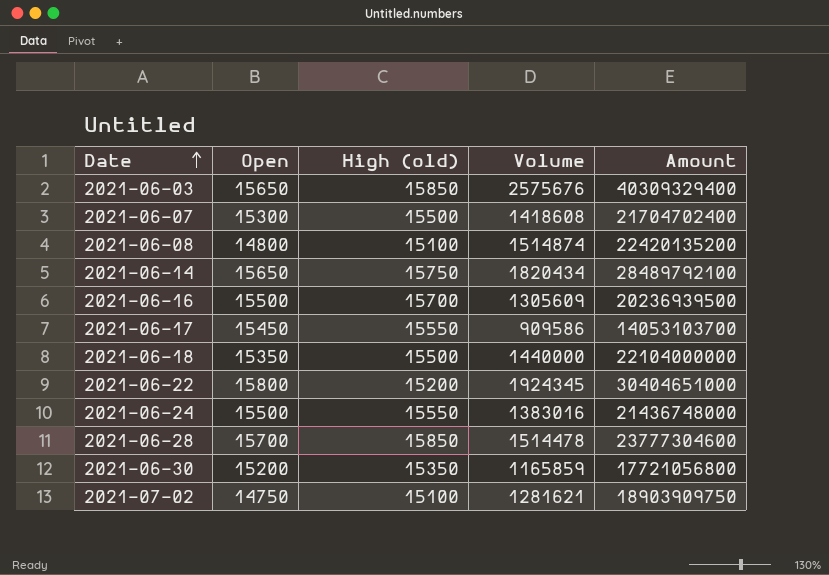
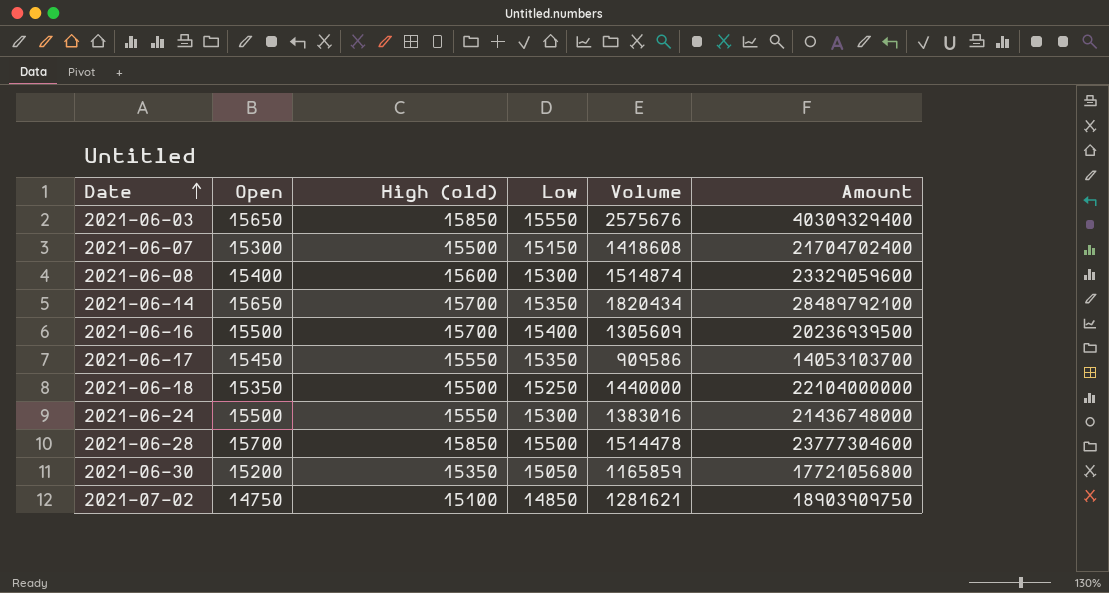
column Low | position: none -> 4
row 2021-06-22: 15800 | 15200 | 1924345 | 30404651000 -> none
2021-06-08 | Open: 14800 -> 15400
2021-06-08 | High (old): 15100 -> 15600
2021-06-08 | Amount: 22420135200 -> 23329059600
2021-06-14 | High (old): 15750 -> 15700

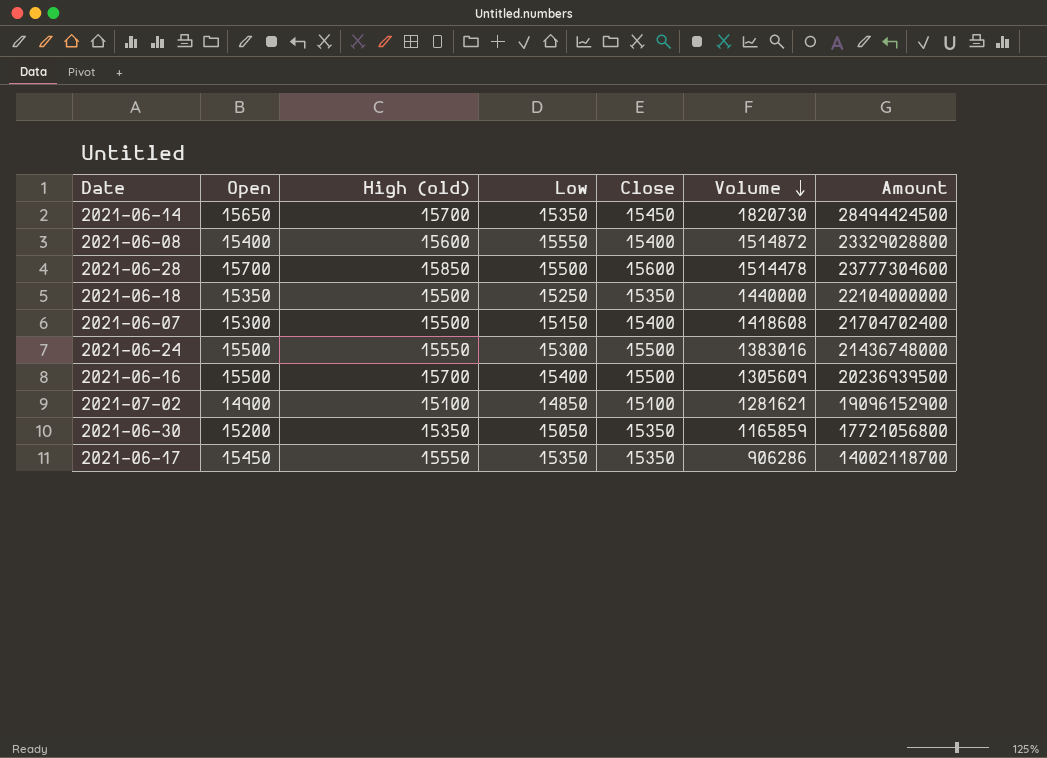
row order: Date ascending -> Volume descending
column Close | position: none -> 5
row 2021-06-03: 15650 | 15850 | 15550 | 2575676 | 40309329400 -> none
2021-06-14 | Volume: 1820434 -> 1820730
2021-06-14 | Amount: 28489792100 -> 28494424500
2021-06-08 | Low: 15300 -> 15550
2021-06-08 | Volume: 1514874 -> 1514872
2021-06-08 | Amount: 23329059600 -> 23329028800
2021-07-02 | Open: 14750 -> 14900
2021-07-02 | Amount: 18903909750 -> 19096152900
2021-06-17 | Volume: 909586 -> 906286
2021-06-17 | Amount: 14053103700 -> 14002118700

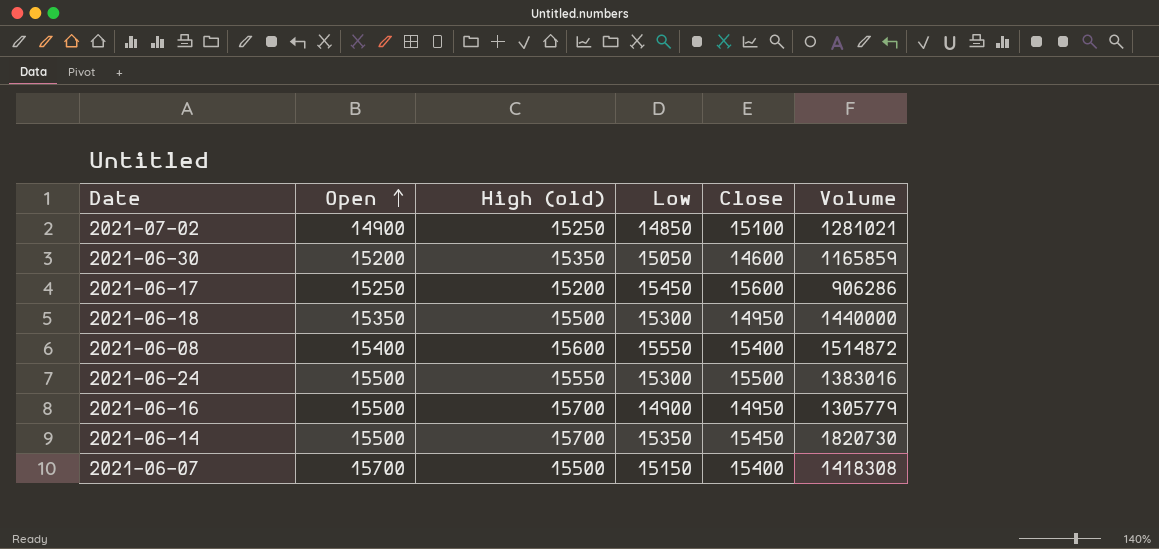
row order: Volume descending -> Open ascending
column Amount | formula: [Open] * [Volume] -> none
row 2021-06-28: 15700 | 15850 | 15500 | 15600 | 1514478 | 23777304600 -> none
2021-07-02 | High (old): 15100 -> 15250
2021-07-02 | Volume: 1281621 -> 1281021
2021-06-30 | Close: 15350 -> 14600
2021-06-17 | Open: 15450 -> 15250
2021-06-17 | High (old): 15550 -> 15200
2021-06-17 | Low: 15350 -> 15450
2021-06-17 | Close: 15350 -> 15600
2021-06-18 | Low: 15250 -> 15300
2021-06-18 | Close: 15350 -> 14950
2021-06-16 | Low: 15400 -> 14900
2021-06-16 | Close: 15500 -> 14950
2021-06-16 | Volume: 1305609 -> 1305779
2021-06-14 | Open: 15650 -> 15500
2021-06-07 | Open: 15300 -> 15700
2021-06-07 | Volume: 1418608 -> 1418308

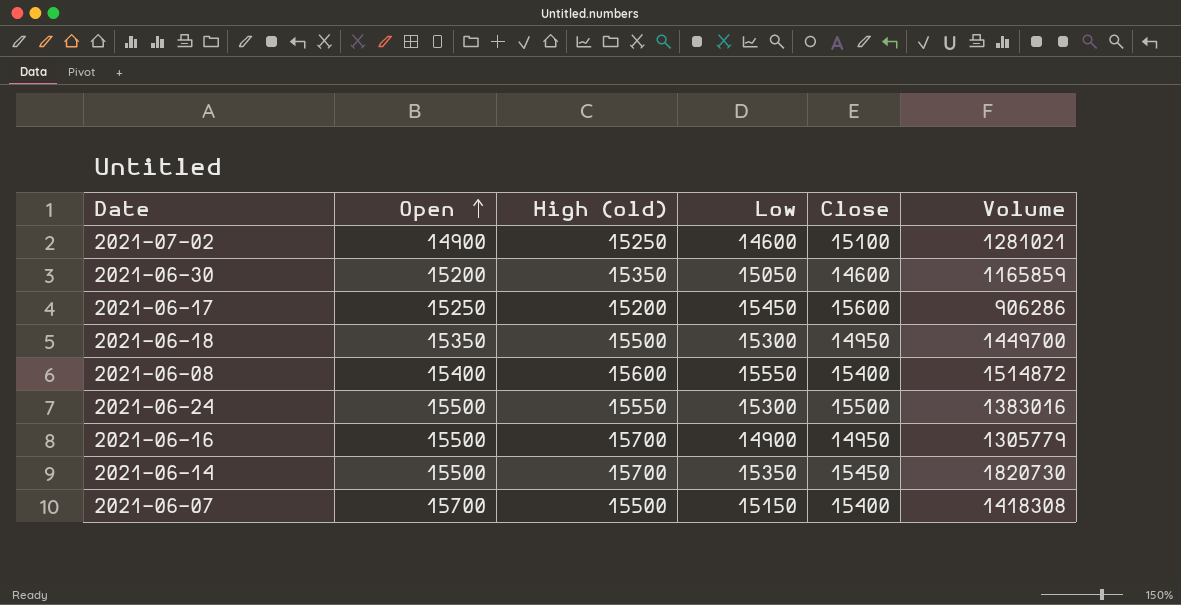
2021-07-02 | Low: 14850 -> 14600
2021-06-18 | Volume: 1440000 -> 1449700

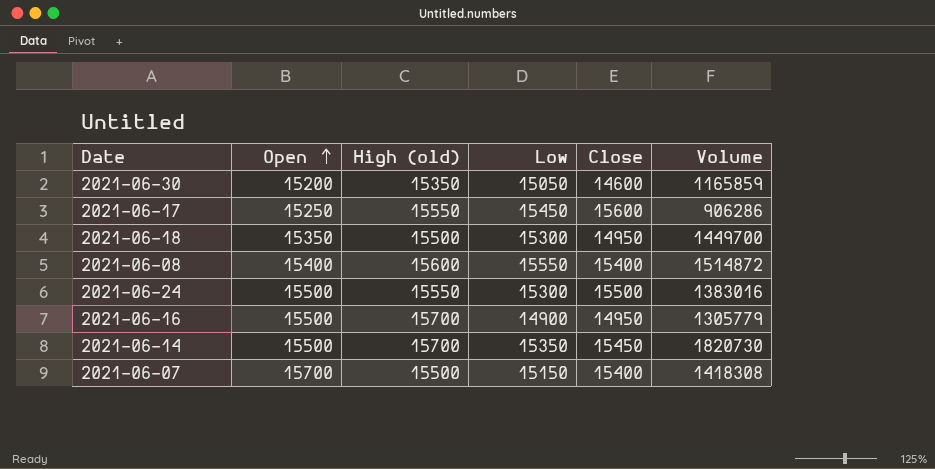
row 2021-07-02: 14900 | 15250 | 14600 | 15100 | 1281021 -> none
2021-06-17 | High (old): 15200 -> 15550

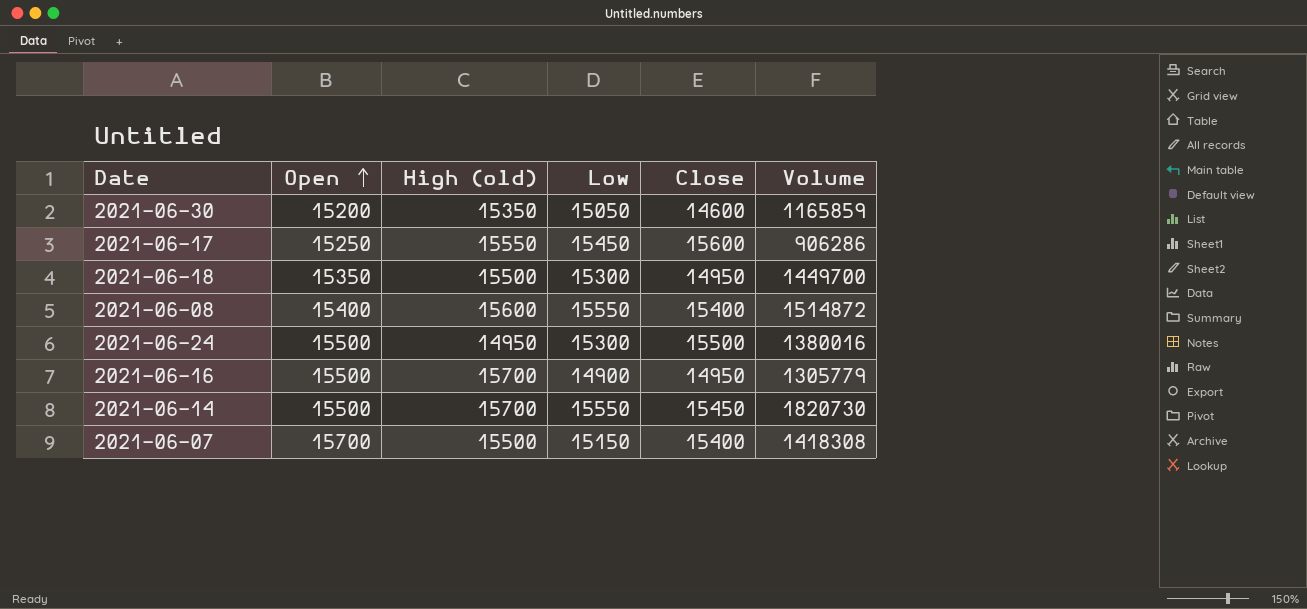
2021-06-24 | High (old): 15550 -> 14950
2021-06-24 | Volume: 1383016 -> 1380016
2021-06-14 | Low: 15350 -> 15550

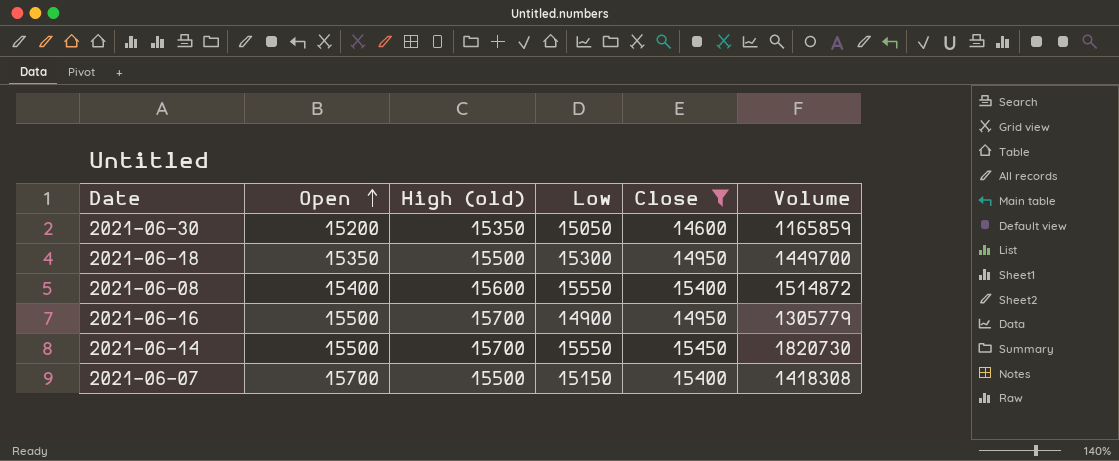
filter: none -> Close <= 15450

